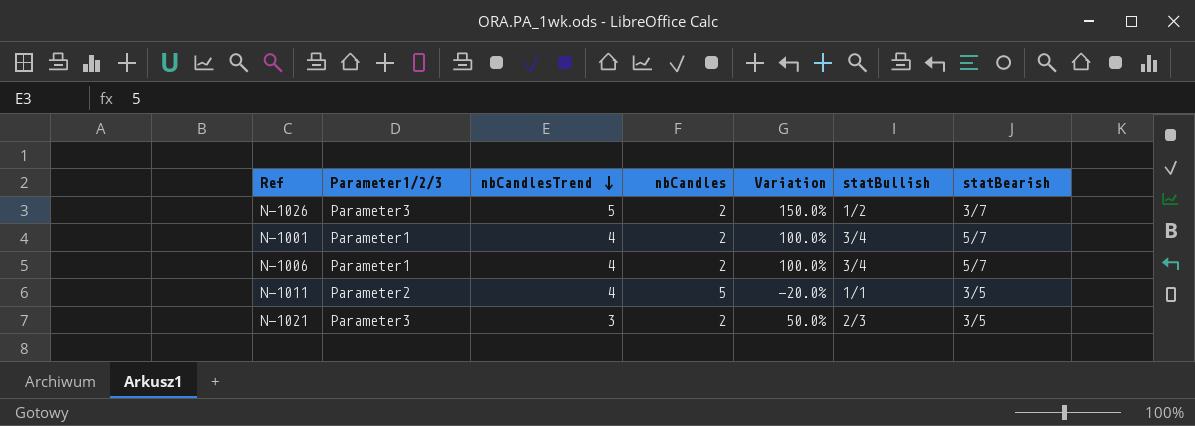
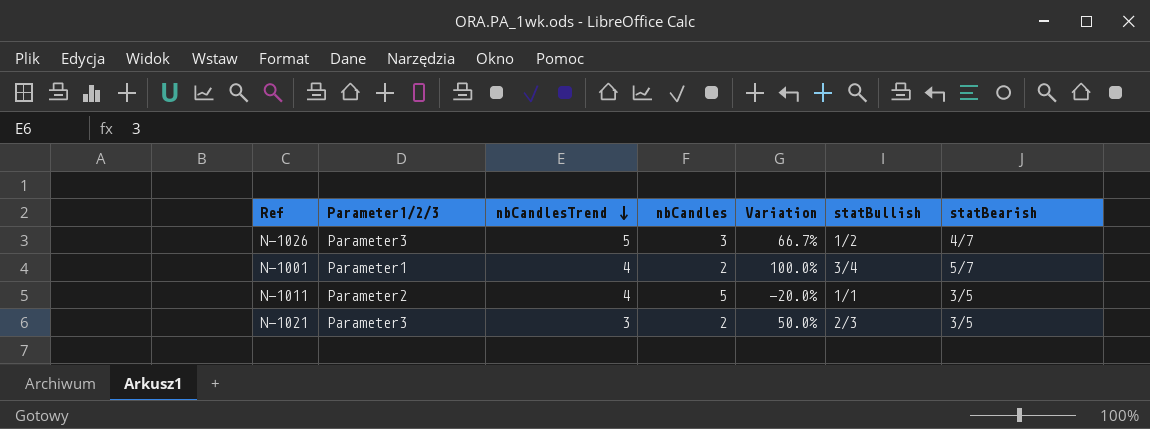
row N-1006: Parameter1 | 4 | 2 | 100.0% | 3/4 | 5/7 -> none
N-1026 | nbCandles: 2 -> 3
N-1026 | Variation: 150.0% -> 66.7%
N-1026 | statBearish: 3/7 -> 4/7

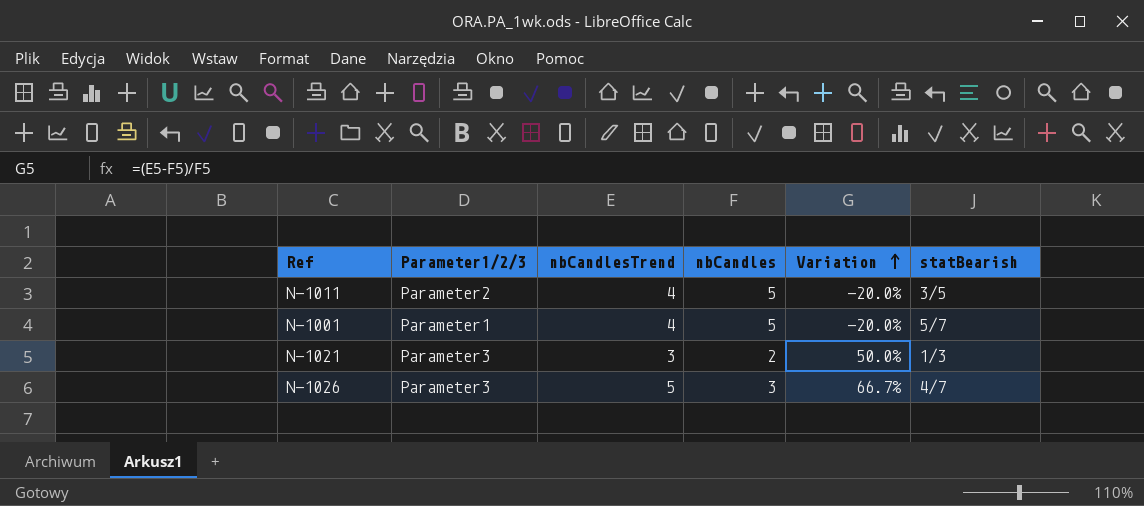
row order: nbCandlesTrend descending -> Variation ascending
column statBullish | position: 6 -> none
N-1001 | nbCandles: 2 -> 5
N-1001 | Variation: 100.0% -> -20.0%
N-1021 | statBearish: 3/5 -> 1/3

